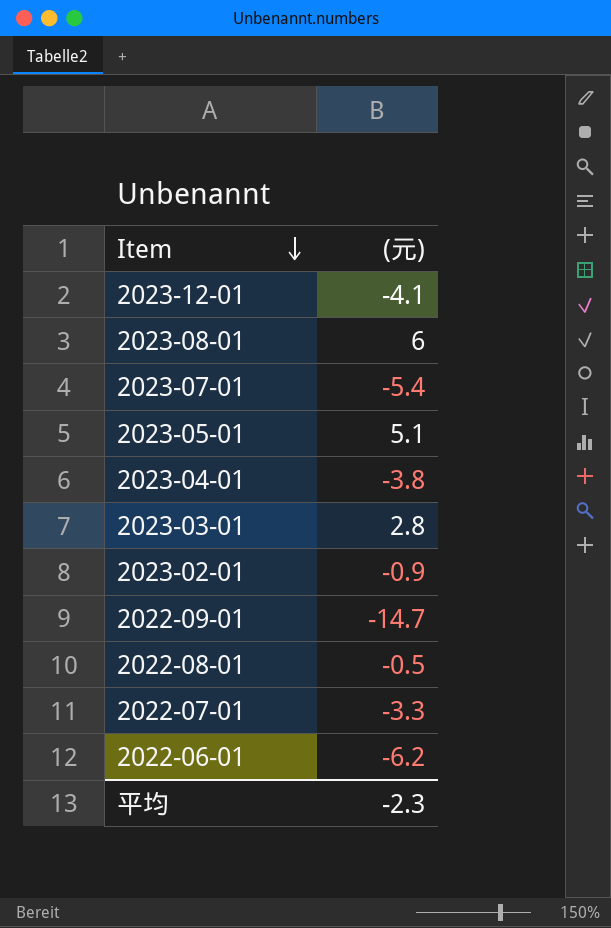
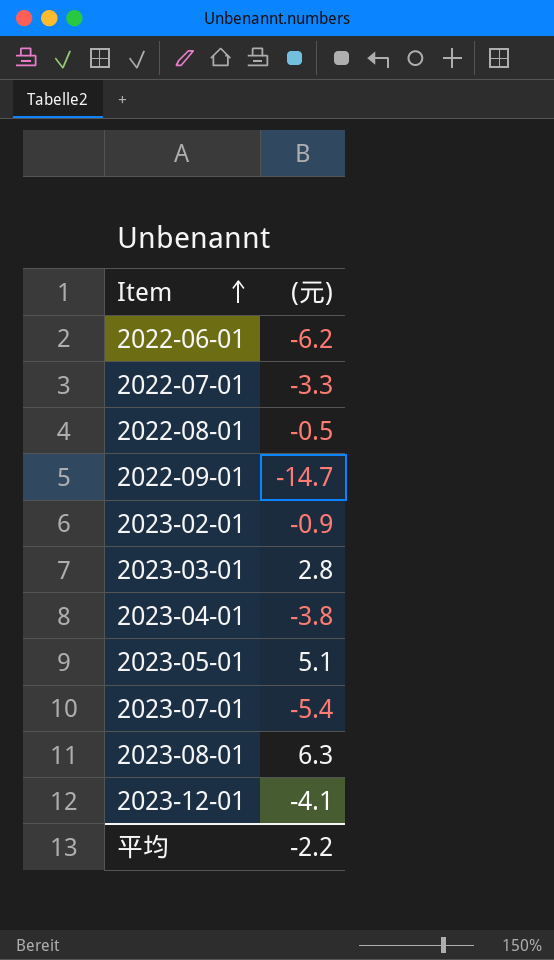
row order: Item descending -> Item ascending
2023-08-01 | (元): 6 -> 6.3
平均 | (元): -2.3 -> -2.2

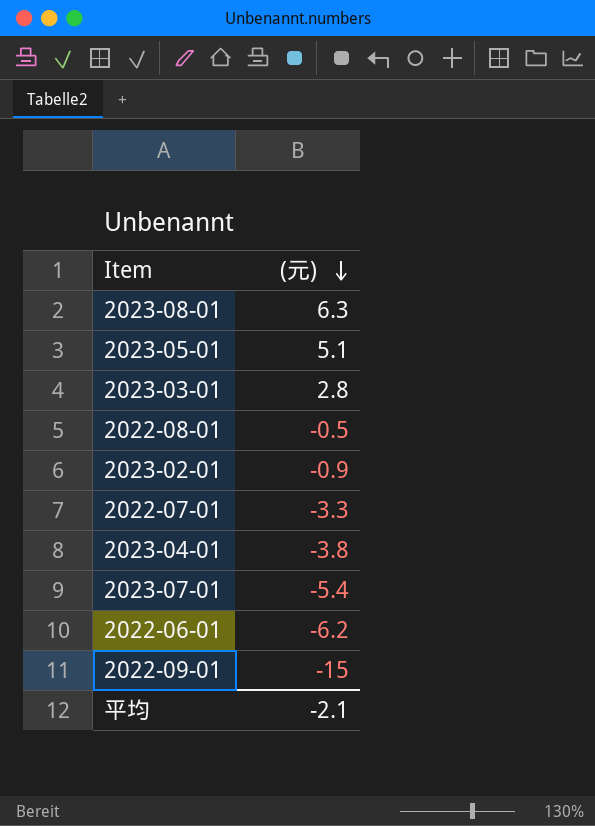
row order: Item ascending -> (元) descending
row 2023-12-01: -4.1 -> none
2022-09-01 | (元): -14.7 -> -15
平均 | (元): -2.2 -> -2.1

